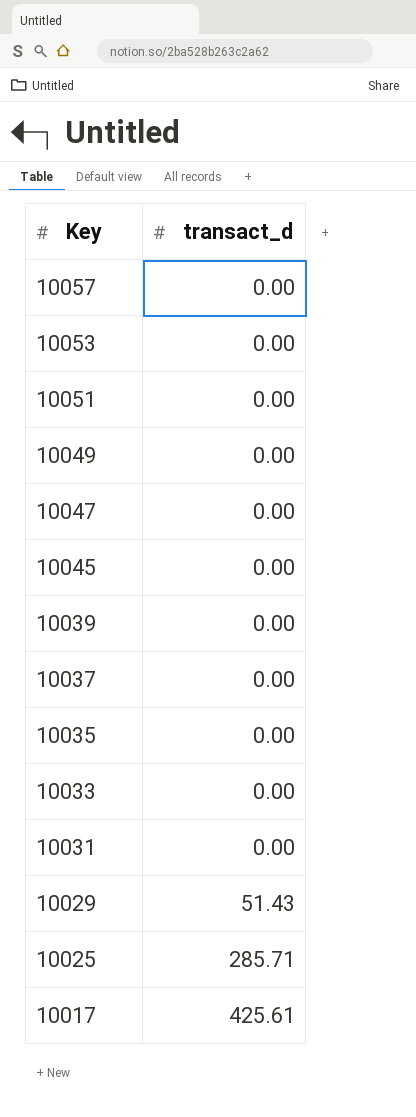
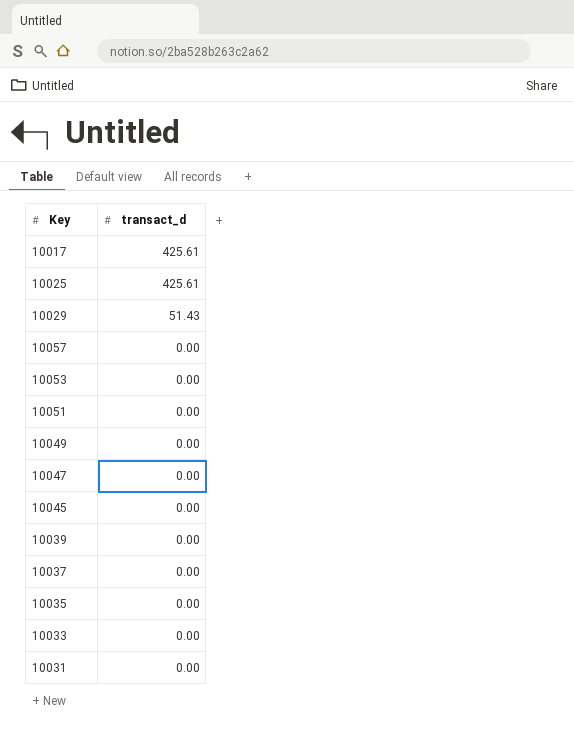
row order: Key descending -> transact_d descending
10025 | transact_d: 285.71 -> 425.61

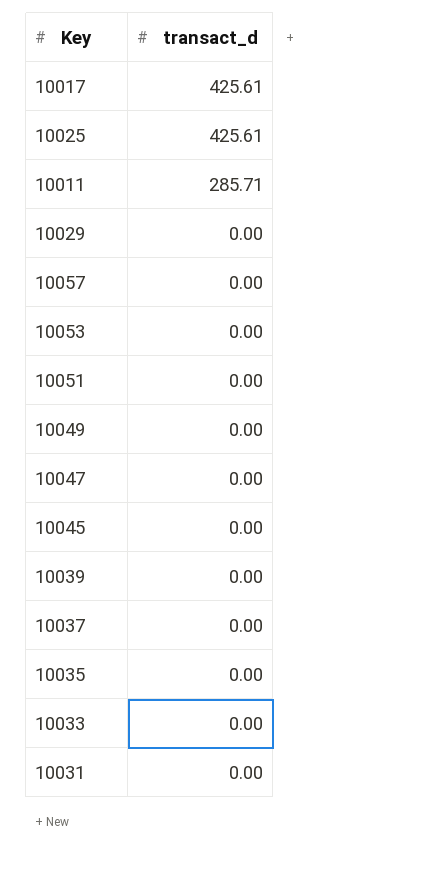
row 10011: none -> 285.71
10029 | transact_d: 51.43 -> 0.00

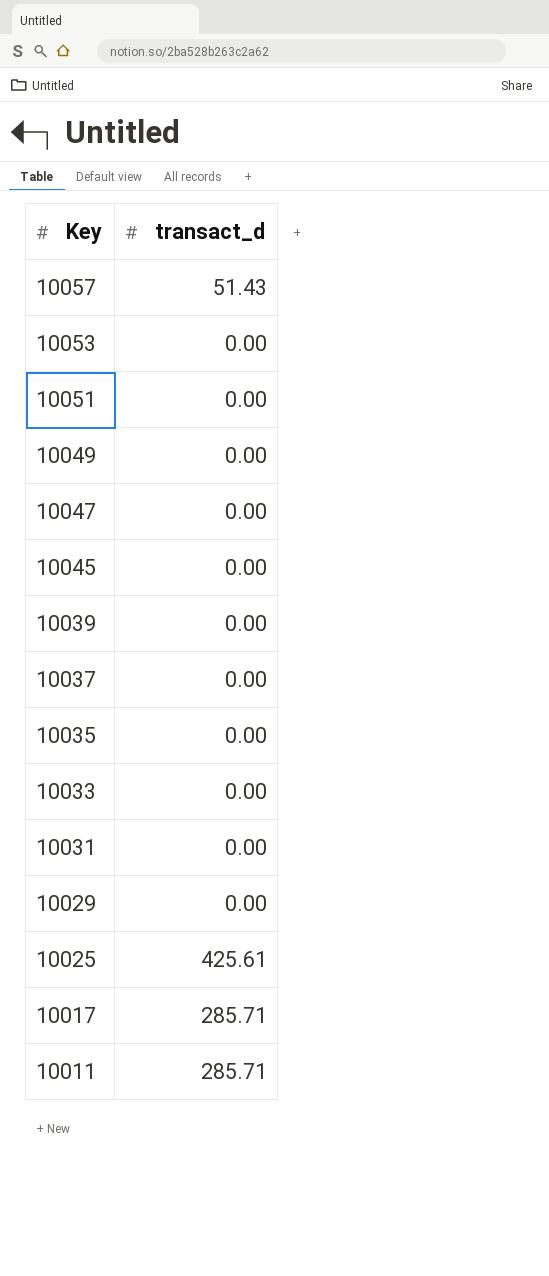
row order: transact_d descending -> Key descending
10057 | transact_d: 0.00 -> 51.43
10017 | transact_d: 425.61 -> 285.71

